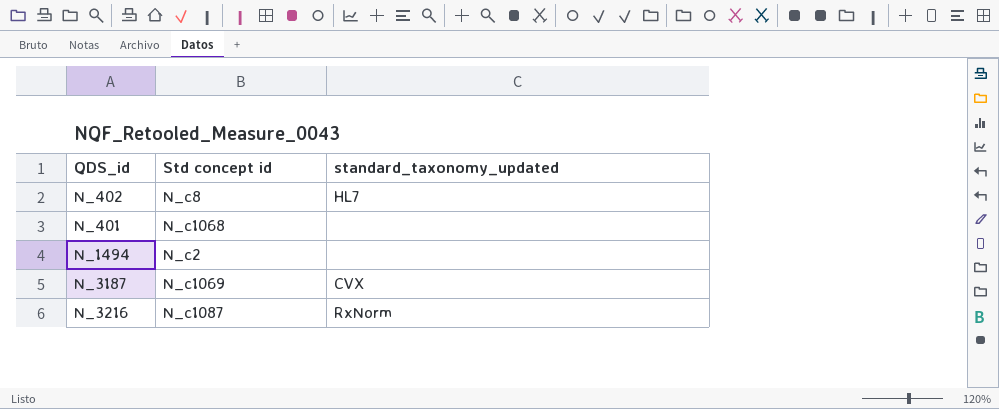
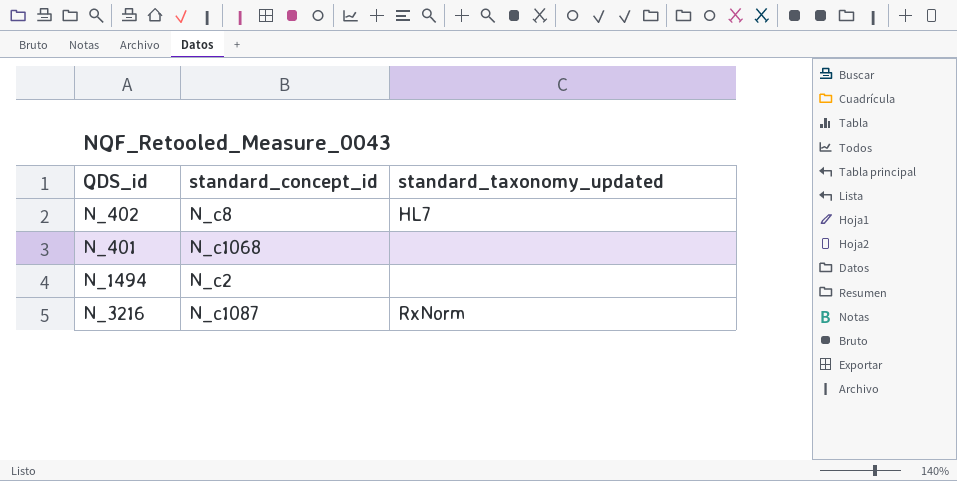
column name: Std concept id -> standard_concept_id
row N_3187: N_c1069 | CVX -> none

